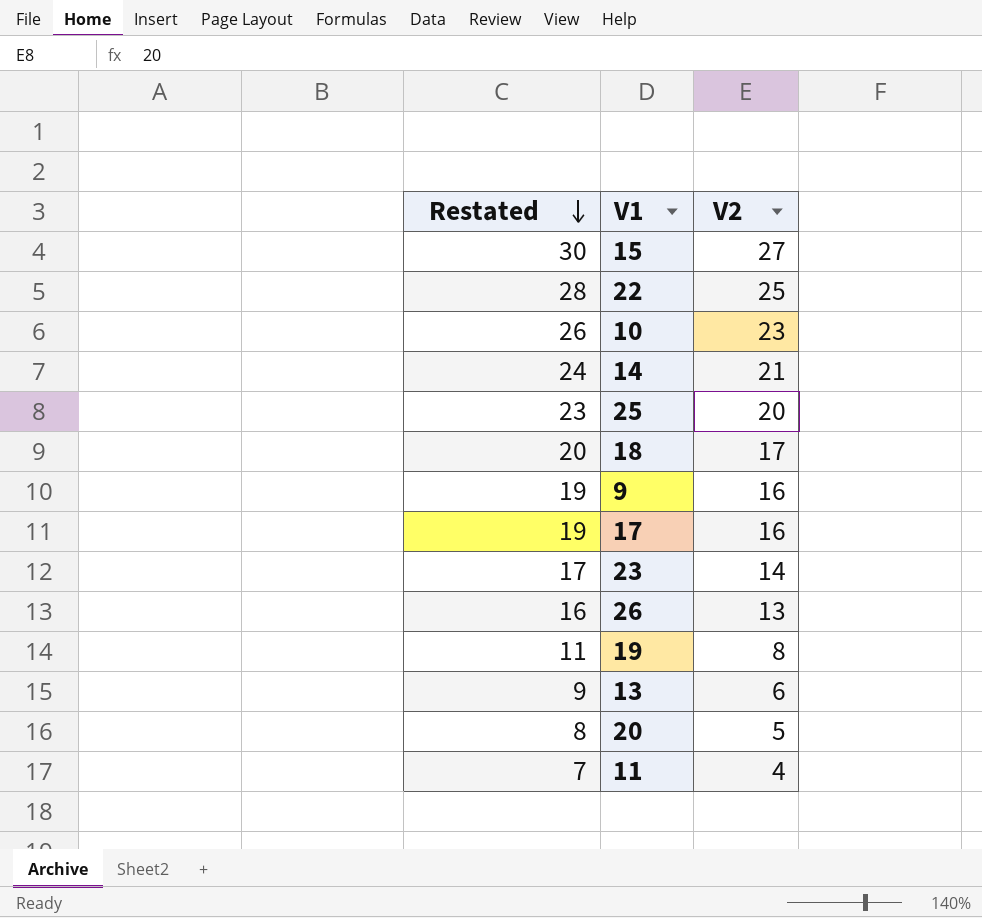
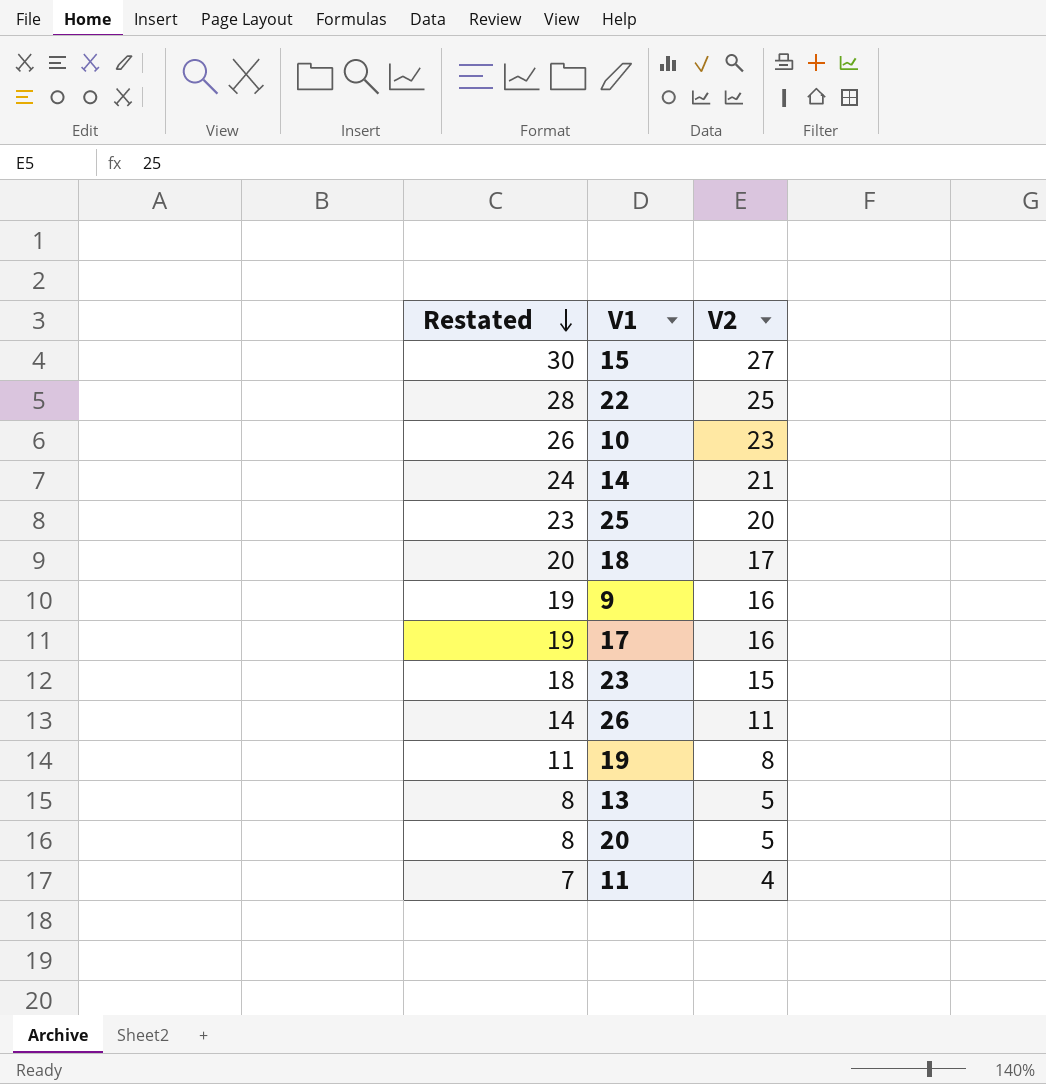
23 | Restated: 17 -> 18
23 | V2: 14 -> 15
26 | Restated: 16 -> 14
26 | V2: 13 -> 11
13 | Restated: 9 -> 8
13 | V2: 6 -> 5

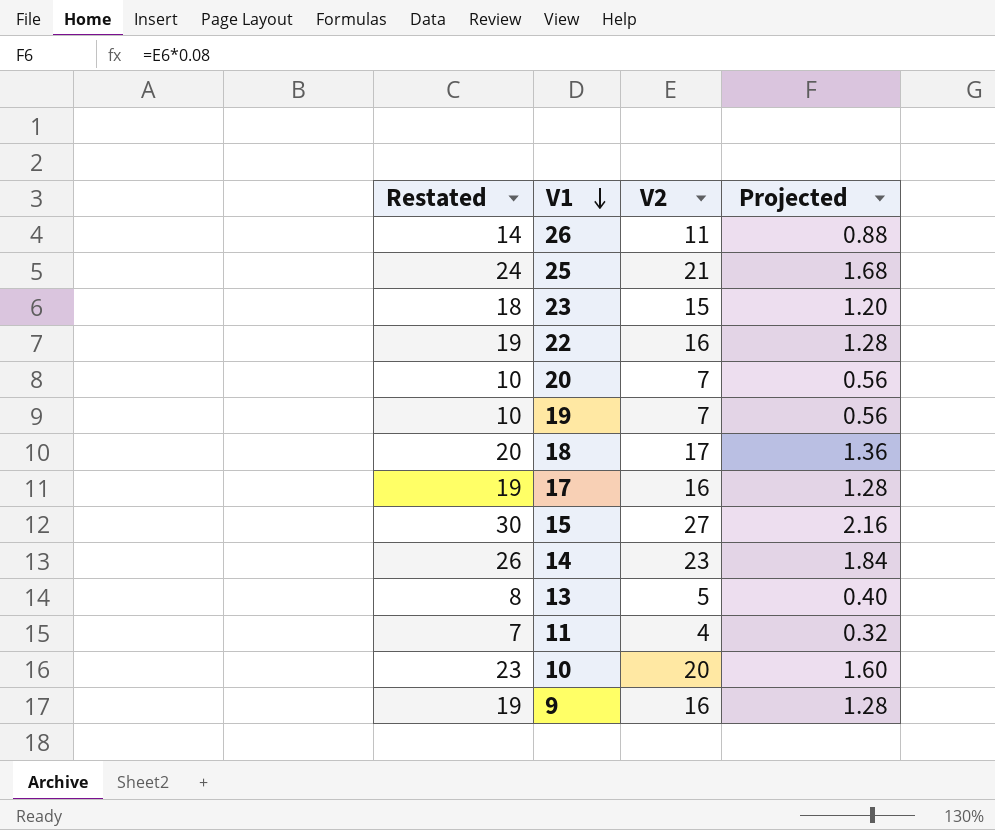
row order: Restated descending -> V1 descending
column Projected | formula: none -> [V2] * 0.08
25 | Restated: 23 -> 24
25 | V2: 20 -> 21
22 | Restated: 28 -> 19
22 | V2: 25 -> 16
20 | Restated: 8 -> 10
20 | V2: 5 -> 7
19 | Restated: 11 -> 10
19 | V2: 8 -> 7
14 | Restated: 24 -> 26
14 | V2: 21 -> 23
10 | Restated: 26 -> 23
10 | V2: 23 -> 20

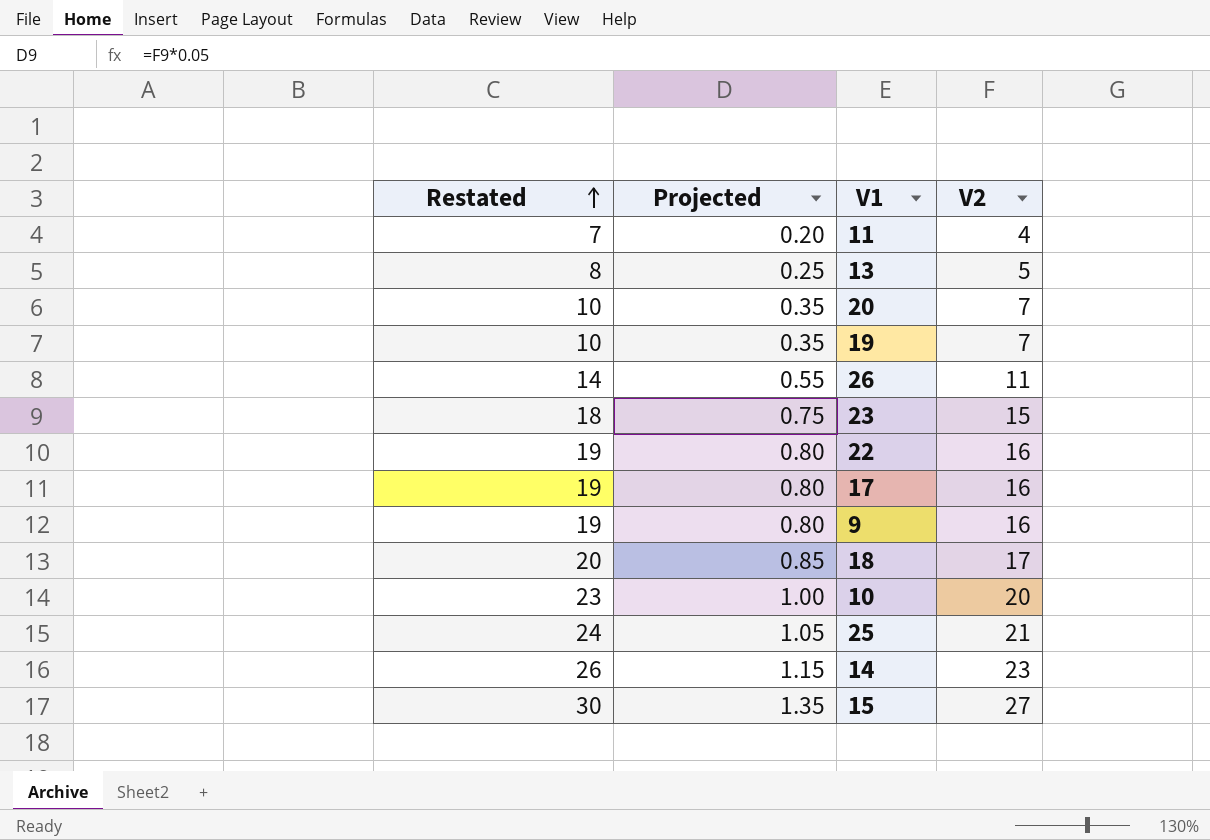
row order: V1 descending -> Restated ascending
column Projected | formula: [V2] * 0.08 -> [V2] * 0.05
column Projected | position: 4 -> 2

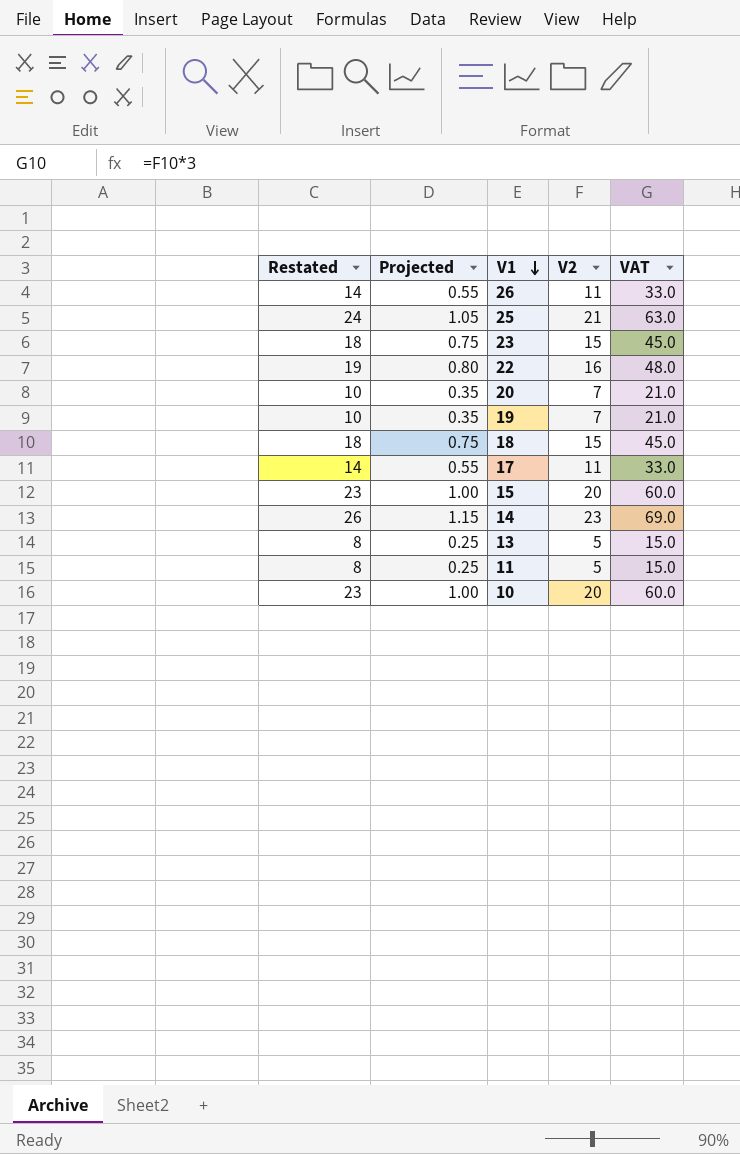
row order: Restated ascending -> V1 descending
column VAT | formula: none -> [V2] * 3
row 9: 19 | 0.80 | 16 -> none
18 | Restated: 20 -> 18
18 | Projected: 0.85 -> 0.75
18 | V2: 17 -> 15
17 | Restated: 19 -> 14
17 | Projected: 0.80 -> 0.55
17 | V2: 16 -> 11
15 | Restated: 30 -> 23
15 | Projected: 1.35 -> 1.00
15 | V2: 27 -> 20
11 | Restated: 7 -> 8
11 | Projected: 0.20 -> 0.25
11 | V2: 4 -> 5

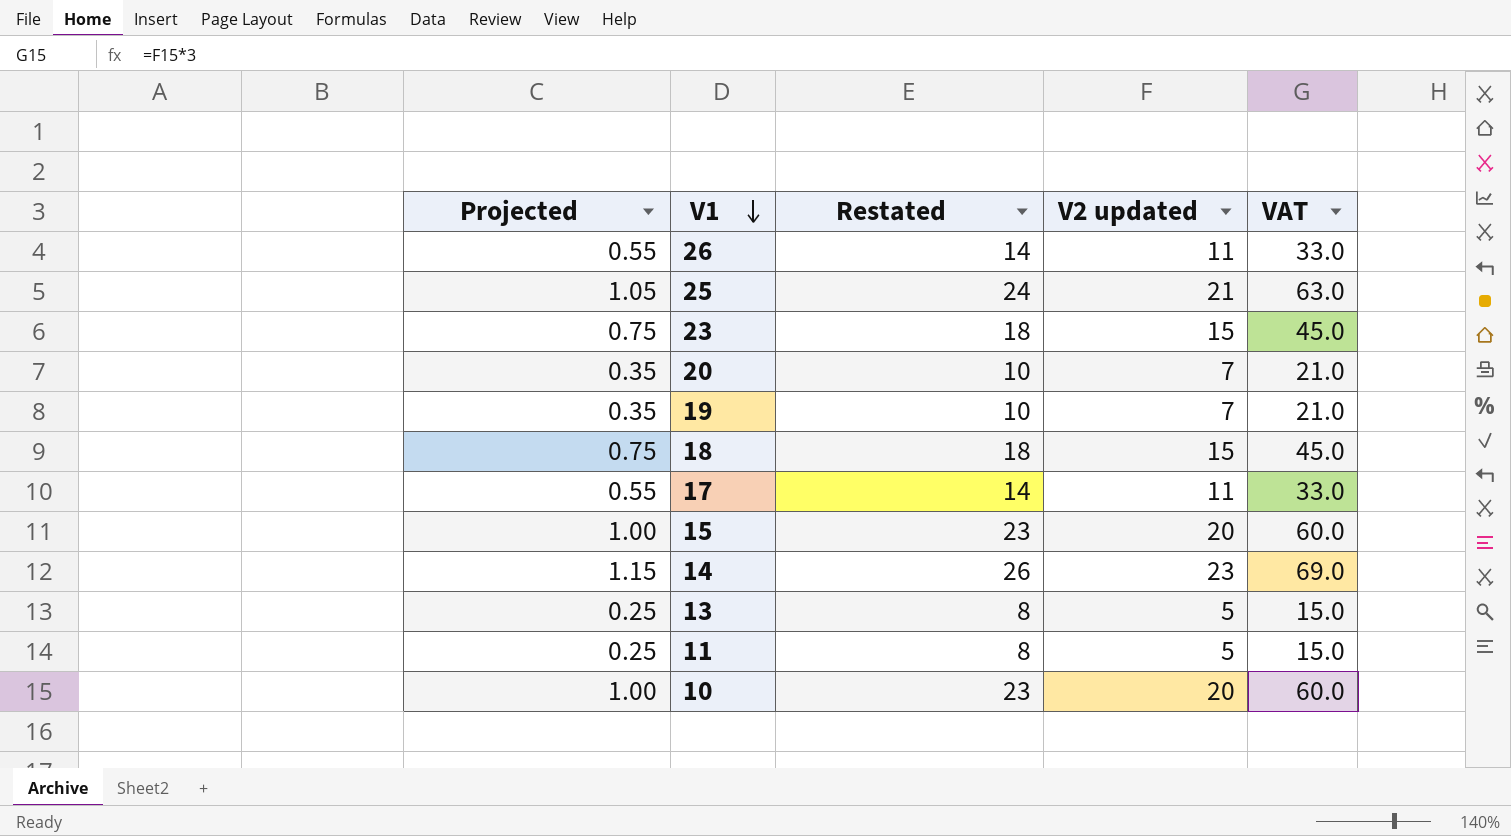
column Restated | position: 1 -> 3
column name: V2 -> V2 updated
row 22: 19 | 0.80 | 16 | 48.0 -> none

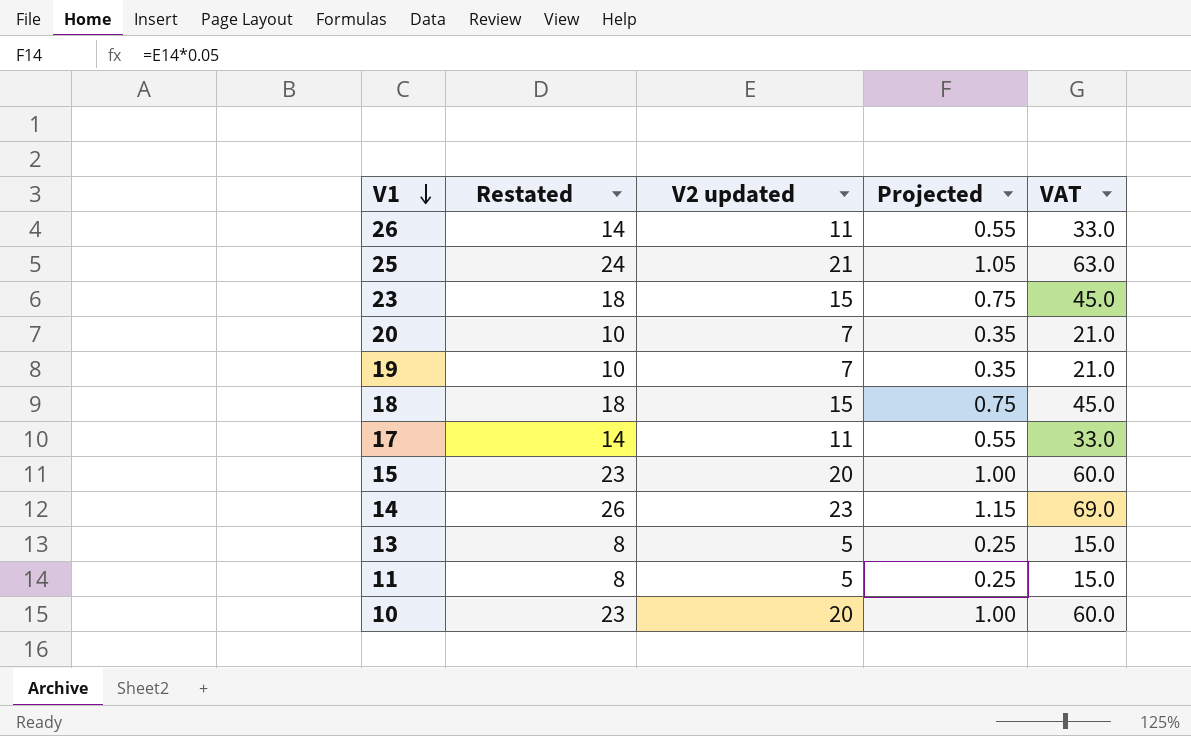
column Projected | position: 1 -> 4

